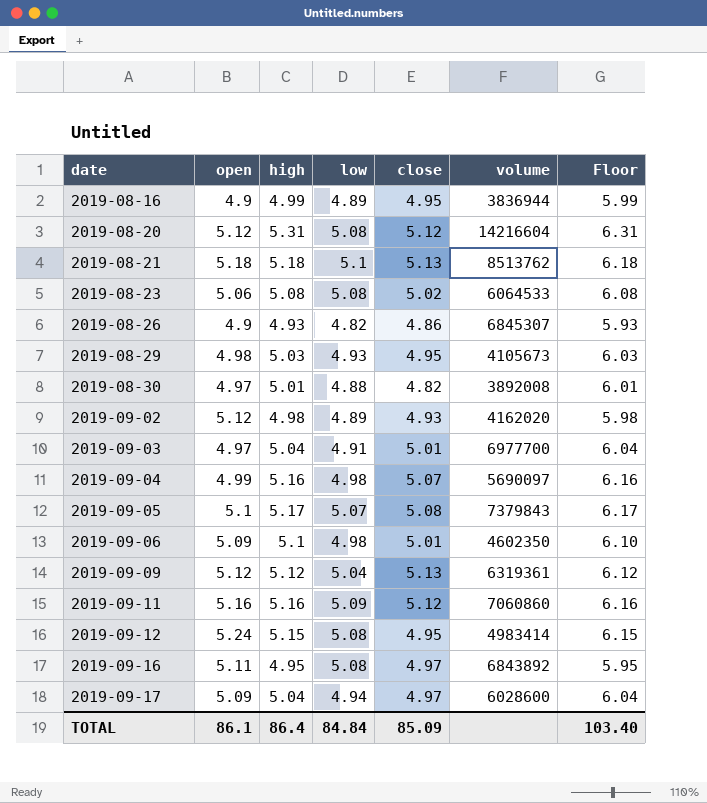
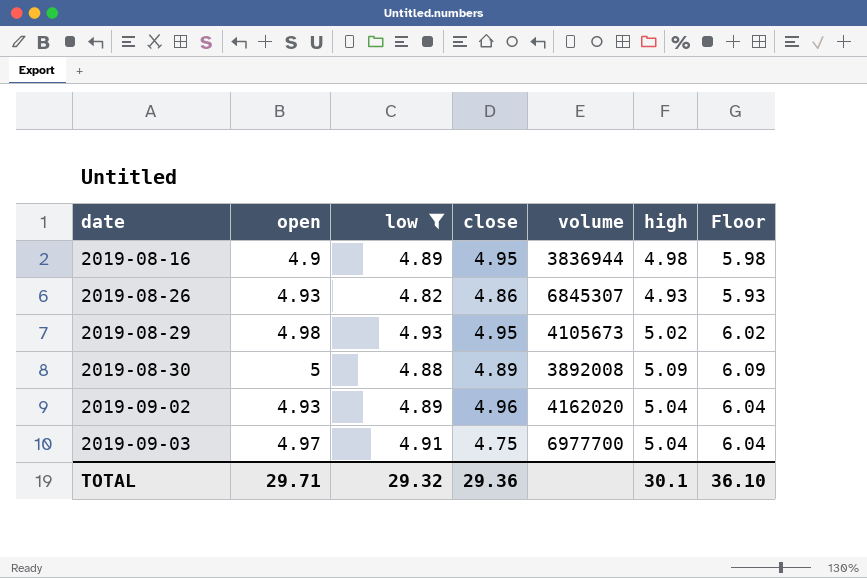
filter: none -> low <= 4.93
column high | position: 3 -> 6
2019-08-16 | high: 4.99 -> 4.98
2019-08-16 | Floor: 5.99 -> 5.98
2019-08-26 | open: 4.9 -> 4.93
2019-08-29 | high: 5.03 -> 5.02
2019-08-29 | Floor: 6.03 -> 6.02
2019-08-30 | open: 4.97 -> 5
2019-08-30 | close: 4.82 -> 4.89
2019-08-30 | high: 5.01 -> 5.09
2019-08-30 | Floor: 6.01 -> 6.09
2019-09-02 | open: 5.12 -> 4.93
2019-09-02 | close: 4.93 -> 4.96
2019-09-02 | high: 4.98 -> 5.04
2019-09-02 | Floor: 5.98 -> 6.04
2019-09-03 | close: 5.01 -> 4.75
TOTAL | open: 86.1 -> 29.71
TOTAL | low: 84.84 -> 29.32
TOTAL | close: 85.09 -> 29.36
TOTAL | high: 86.4 -> 30.1
TOTAL | Floor: 103.40 -> 36.10

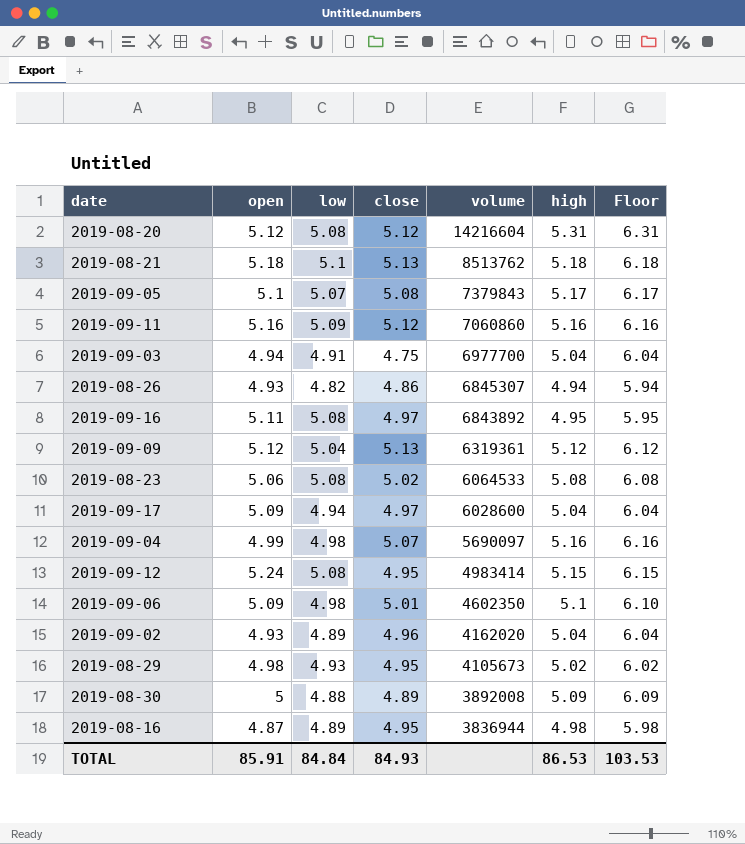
filter: low <= 4.93 -> none
row order: date ascending -> volume descending
2019-09-03 | open: 4.97 -> 4.94
2019-08-26 | high: 4.93 -> 4.94
2019-08-26 | Floor: 5.93 -> 5.94
2019-08-16 | open: 4.9 -> 4.87
TOTAL | open: 29.71 -> 85.91
TOTAL | low: 29.32 -> 84.84
TOTAL | close: 29.36 -> 84.93
TOTAL | high: 30.1 -> 86.53
TOTAL | Floor: 36.10 -> 103.53

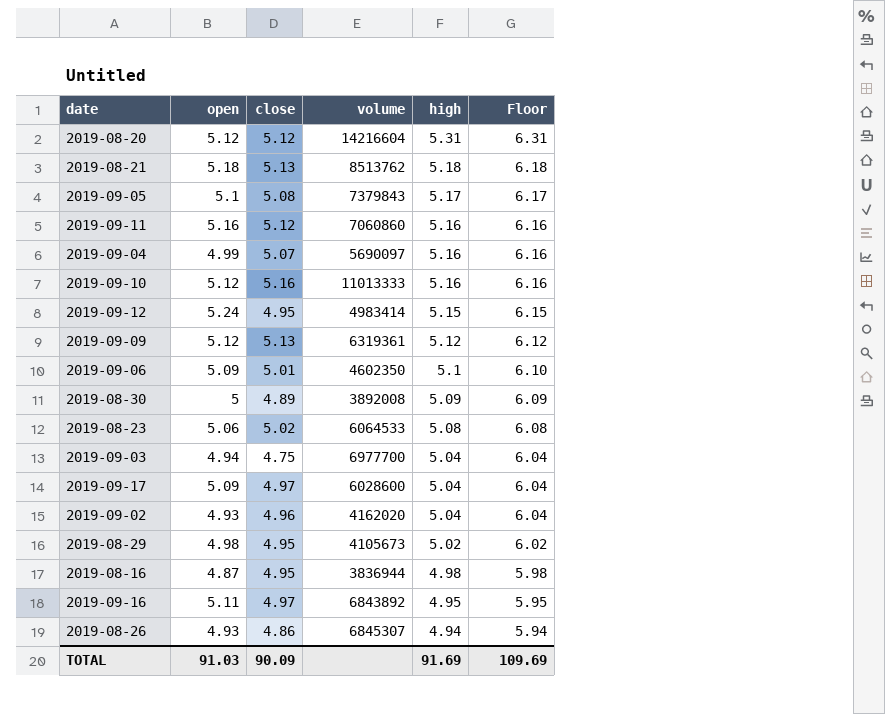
row order: volume descending -> high descending
column low | position: 3 -> none
row 2019-09-10: none -> 5.12 | 5.16 | 11013333 | 5.16 | 6.16
TOTAL | open: 85.91 -> 91.03
TOTAL | close: 84.93 -> 90.09
TOTAL | high: 86.53 -> 91.69
TOTAL | Floor: 103.53 -> 109.69

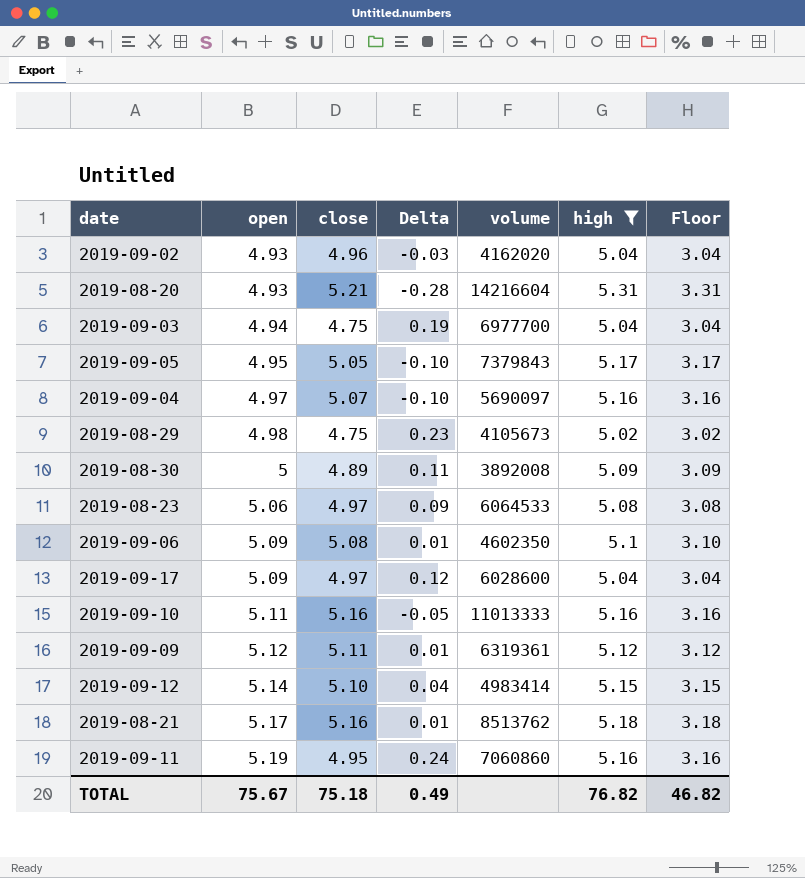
filter: none -> high >= 5.02
row order: high descending -> open ascending
column Delta | formula: none -> [open] - [close]
column Floor | formula: [high] + 1 -> [high] - 2
2019-08-20 | open: 5.12 -> 4.93
2019-08-20 | close: 5.12 -> 5.21
2019-09-05 | open: 5.1 -> 4.95
2019-09-05 | close: 5.08 -> 5.05
2019-09-04 | open: 4.99 -> 4.97
2019-08-29 | close: 4.95 -> 4.75
2019-08-23 | close: 5.02 -> 4.97
2019-09-06 | close: 5.01 -> 5.08
2019-09-10 | open: 5.12 -> 5.11
2019-09-09 | close: 5.13 -> 5.11
2019-09-12 | open: 5.24 -> 5.14
2019-09-12 | close: 4.95 -> 5.10
2019-08-21 | open: 5.18 -> 5.17
2019-08-21 | close: 5.13 -> 5.16
2019-09-11 | open: 5.16 -> 5.19
2019-09-11 | close: 5.12 -> 4.95
TOTAL | open: 91.03 -> 75.67
TOTAL | close: 90.09 -> 75.18
TOTAL | high: 91.69 -> 76.82
TOTAL | Floor: 109.69 -> 46.82

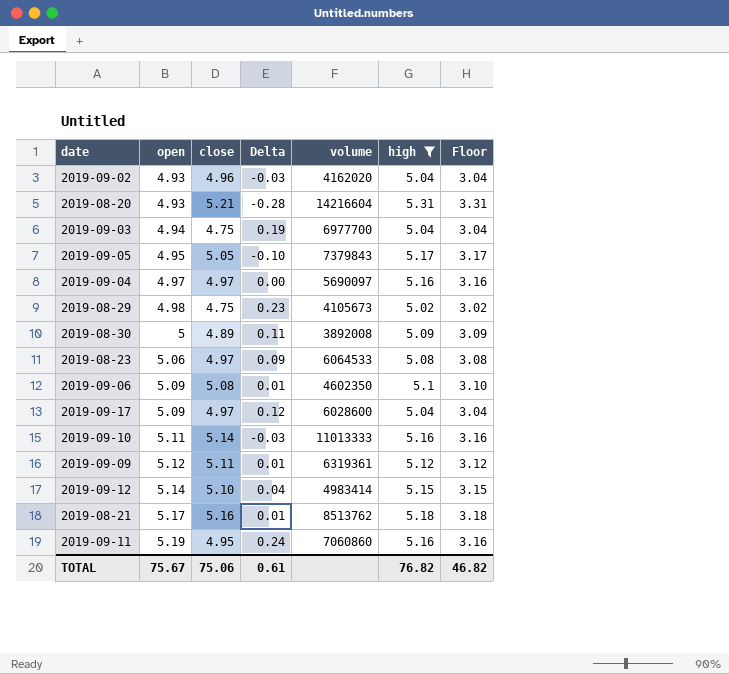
2019-09-04 | close: 5.07 -> 4.97
2019-09-04 | Delta: -0.10 -> 0.00
2019-09-10 | close: 5.16 -> 5.14
2019-09-10 | Delta: -0.05 -> -0.03
TOTAL | close: 75.18 -> 75.06
TOTAL | Delta: 0.49 -> 0.61

